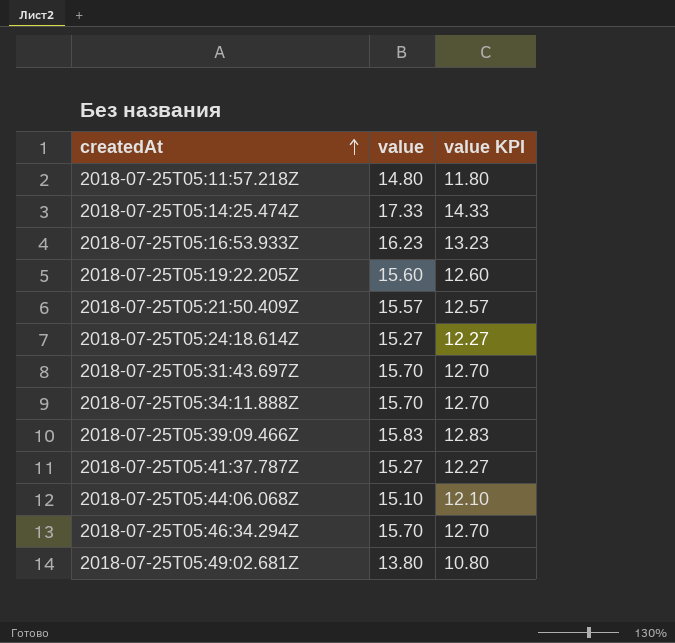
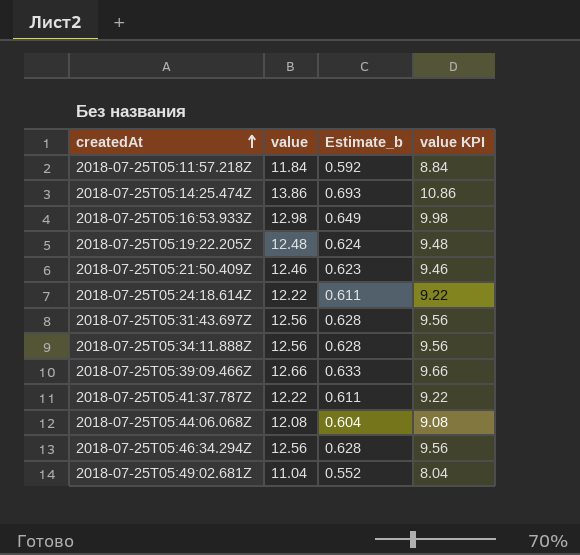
column Estimate_b | formula: none -> [value] * 0.05
2018-07-25T05:11:57.218Z | value: 14.80 -> 11.84
2018-07-25T05:11:57.218Z | value KPI: 11.80 -> 8.84
2018-07-25T05:14:25.474Z | value: 17.33 -> 13.86
2018-07-25T05:14:25.474Z | value KPI: 14.33 -> 10.86
2018-07-25T05:16:53.933Z | value: 16.23 -> 12.98
2018-07-25T05:16:53.933Z | value KPI: 13.23 -> 9.98
2018-07-25T05:19:22.205Z | value: 15.60 -> 12.48
2018-07-25T05:19:22.205Z | value KPI: 12.60 -> 9.48
2018-07-25T05:21:50.409Z | value: 15.57 -> 12.46
2018-07-25T05:21:50.409Z | value KPI: 12.57 -> 9.46
2018-07-25T05:24:18.614Z | value: 15.27 -> 12.22
2018-07-25T05:24:18.614Z | value KPI: 12.27 -> 9.22
2018-07-25T05:31:43.697Z | value: 15.70 -> 12.56
2018-07-25T05:31:43.697Z | value KPI: 12.70 -> 9.56
2018-07-25T05:34:11.888Z | value: 15.70 -> 12.56
2018-07-25T05:34:11.888Z | value KPI: 12.70 -> 9.56
2018-07-25T05:39:09.466Z | value: 15.83 -> 12.66
2018-07-25T05:39:09.466Z | value KPI: 12.83 -> 9.66
2018-07-25T05:41:37.787Z | value: 15.27 -> 12.22
2018-07-25T05:41:37.787Z | value KPI: 12.27 -> 9.22
2018-07-25T05:44:06.068Z | value: 15.10 -> 12.08
2018-07-25T05:44:06.068Z | value KPI: 12.10 -> 9.08
2018-07-25T05:46:34.294Z | value: 15.70 -> 12.56
2018-07-25T05:46:34.294Z | value KPI: 12.70 -> 9.56
2018-07-25T05:49:02.681Z | value: 13.80 -> 11.04
2018-07-25T05:49:02.681Z | value KPI: 10.80 -> 8.04

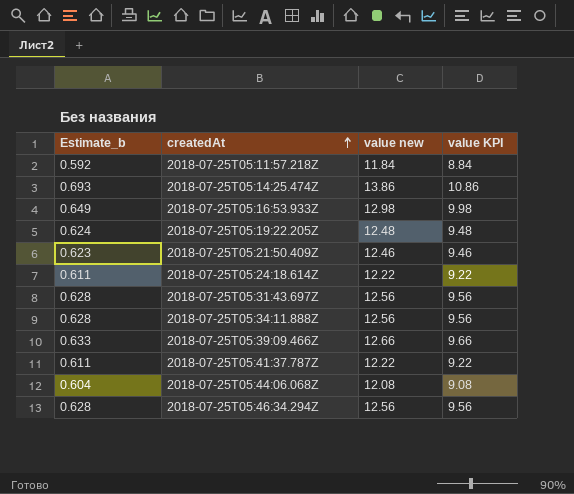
column Estimate_b | position: 3 -> 1
column name: value -> value new
row 2018-07-25T05:49:02.681Z: 11.04 | 0.552 | 8.04 -> none

